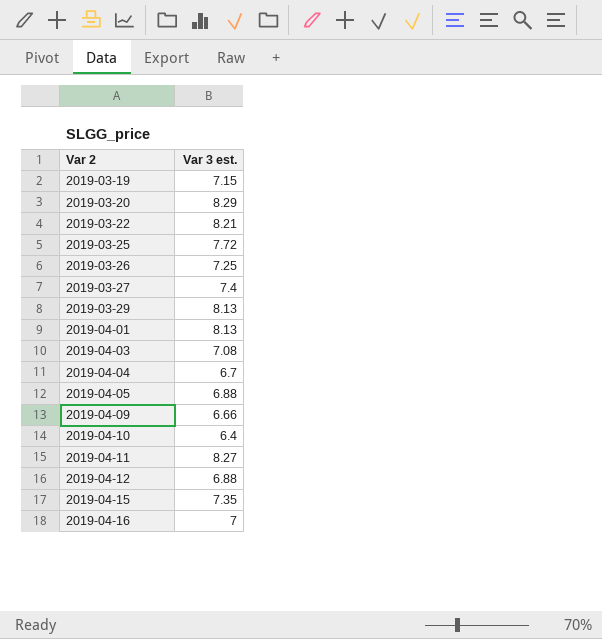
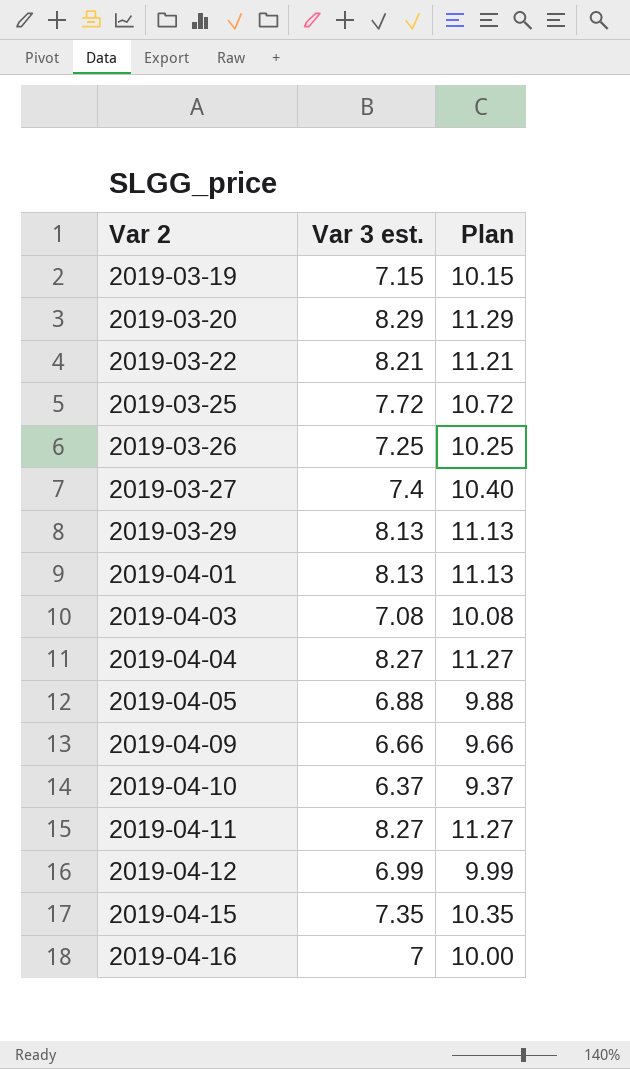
column Plan | formula: none -> [Var 3 est.] + 3
2019-04-04 | Var 3 est.: 6.7 -> 8.27
2019-04-10 | Var 3 est.: 6.4 -> 6.37
2019-04-12 | Var 3 est.: 6.88 -> 6.99

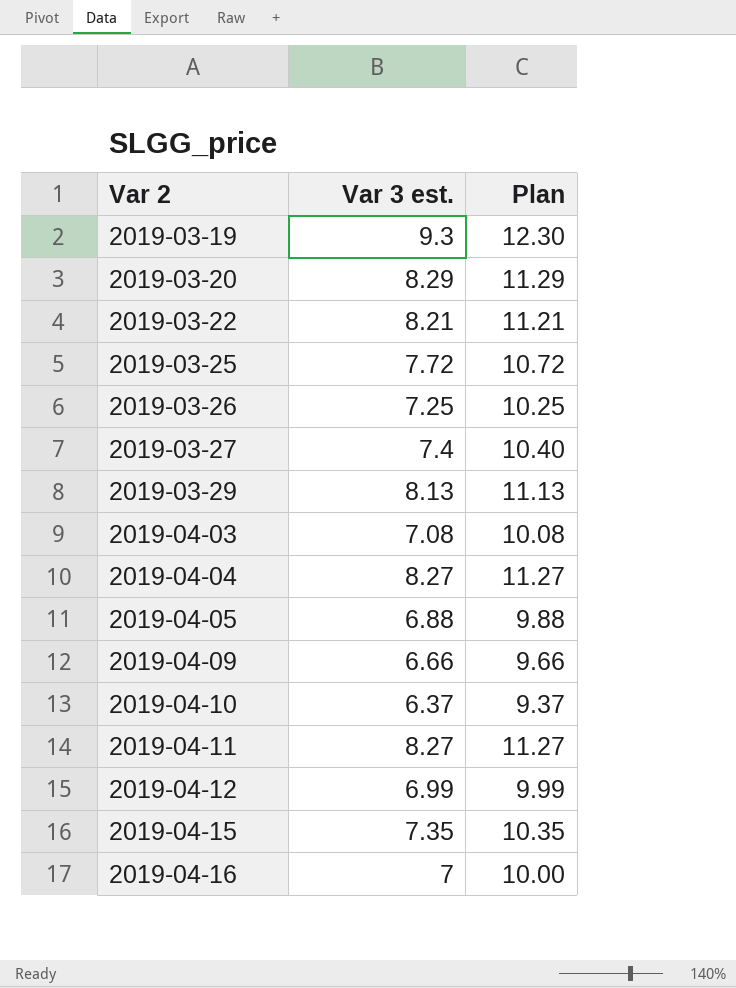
row 2019-04-01: 8.13 | 11.13 -> none
2019-03-19 | Var 3 est.: 7.15 -> 9.3
2019-03-19 | Plan: 10.15 -> 12.30

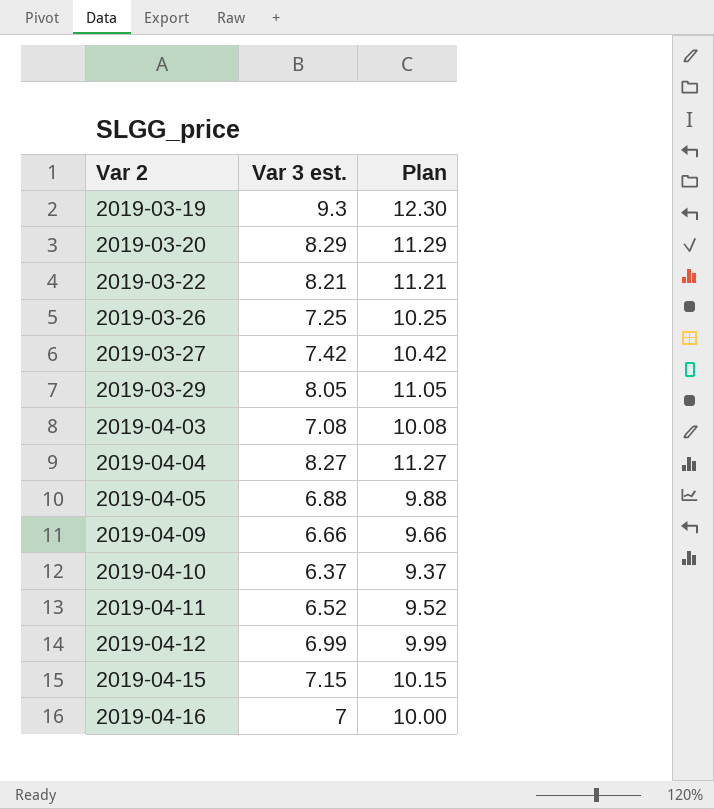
row 2019-03-25: 7.72 | 10.72 -> none
2019-03-27 | Var 3 est.: 7.4 -> 7.42
2019-03-27 | Plan: 10.40 -> 10.42
2019-03-29 | Var 3 est.: 8.13 -> 8.05
2019-03-29 | Plan: 11.13 -> 11.05
2019-04-11 | Var 3 est.: 8.27 -> 6.52
2019-04-11 | Plan: 11.27 -> 9.52
2019-04-15 | Var 3 est.: 7.35 -> 7.15
2019-04-15 | Plan: 10.35 -> 10.15

